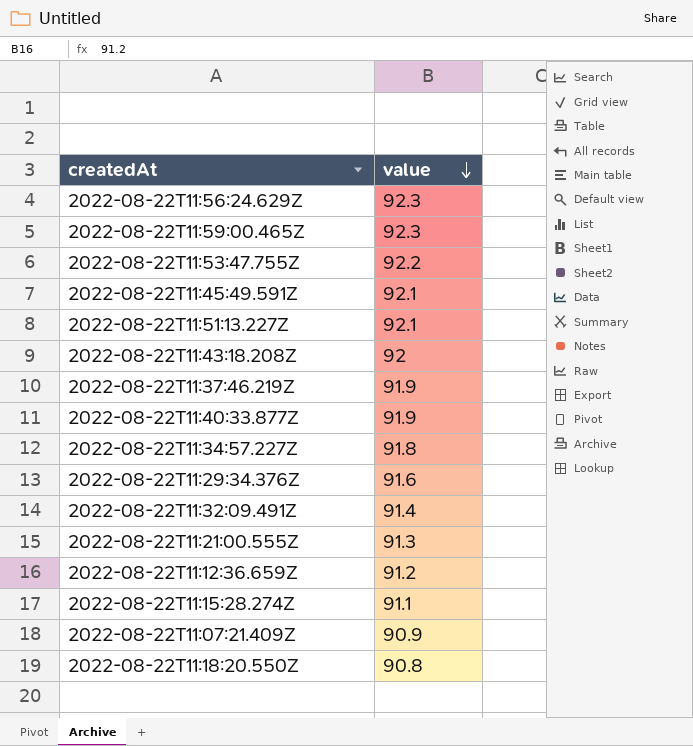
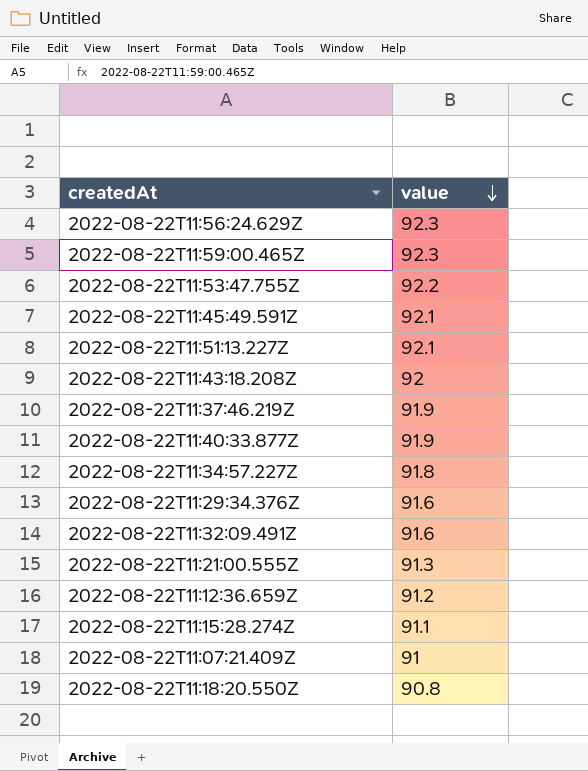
2022-08-22T11:32:09.491Z | value: 91.4 -> 91.6
2022-08-22T11:07:21.409Z | value: 90.9 -> 91

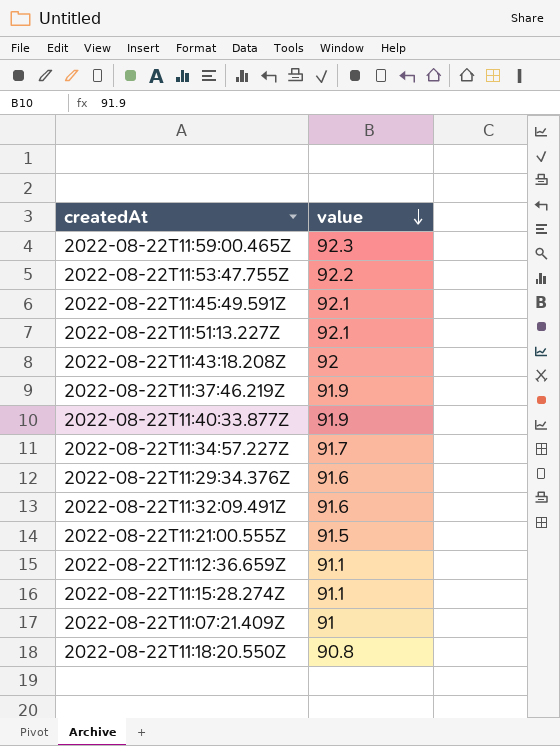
row 2022-08-22T11:56:24.629Z: 92.3 -> none
2022-08-22T11:34:57.227Z | value: 91.8 -> 91.7
2022-08-22T11:21:00.555Z | value: 91.3 -> 91.5
2022-08-22T11:12:36.659Z | value: 91.2 -> 91.1

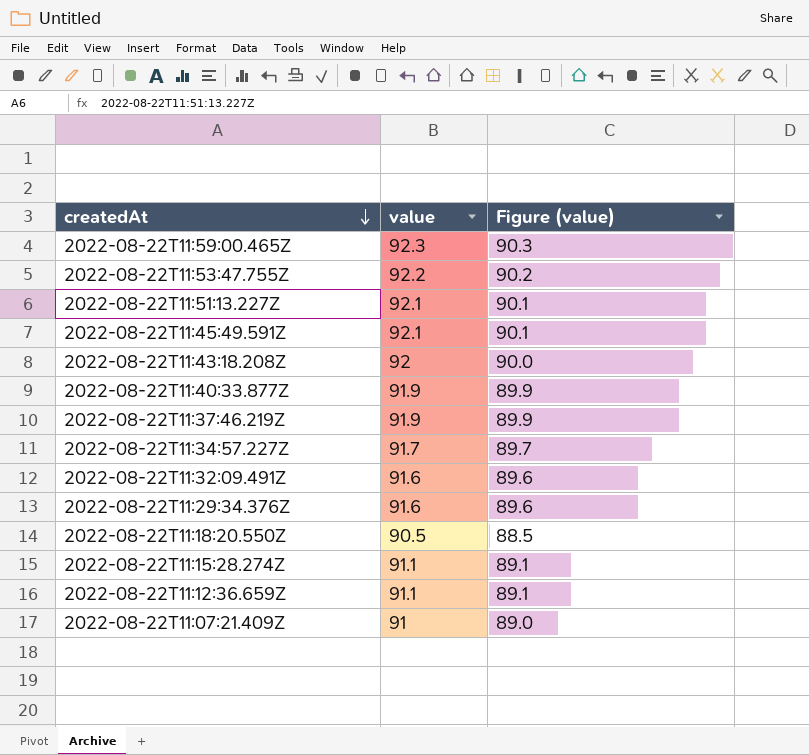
row order: value descending -> createdAt descending
column Figure (value) | formula: none -> [value] - 2
row 2022-08-22T11:21:00.555Z: 91.5 -> none
2022-08-22T11:18:20.550Z | value: 90.8 -> 90.5

